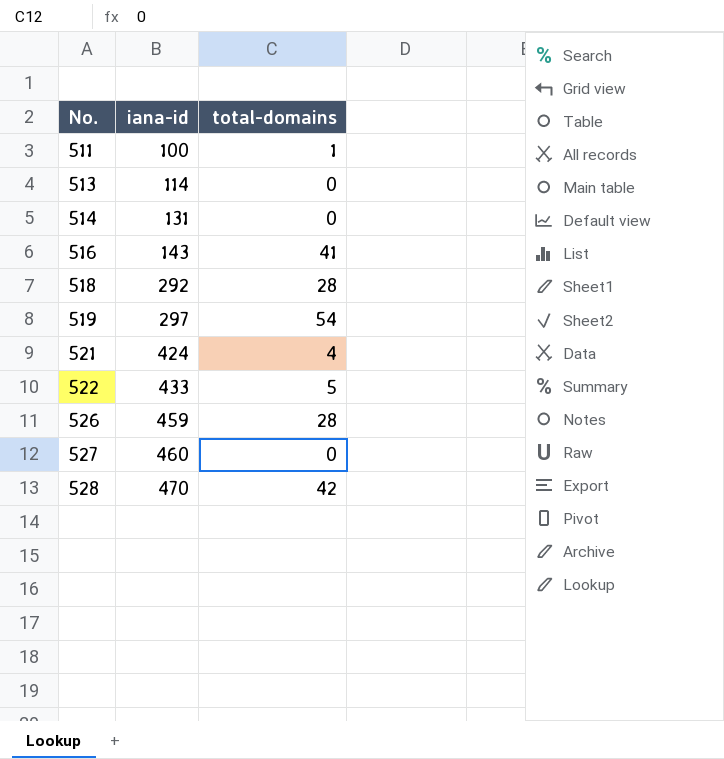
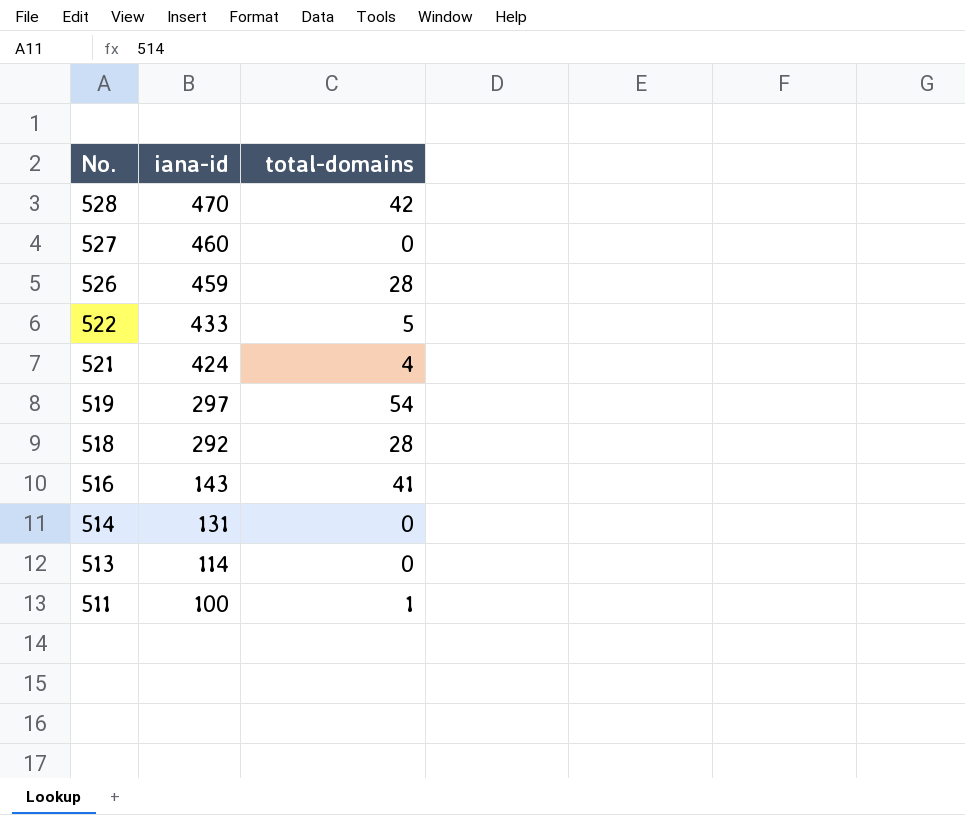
row order: No. ascending -> No. descending

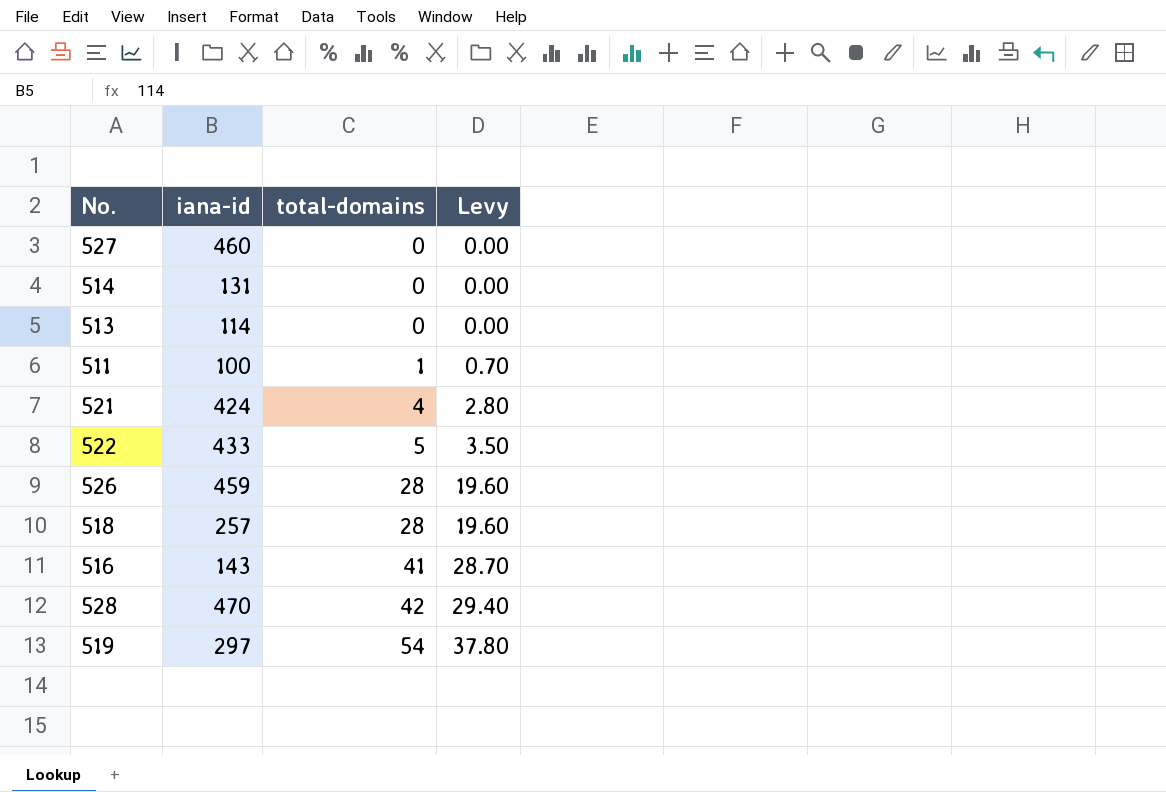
row order: No. descending -> total-domains ascending
column Levy | formula: none -> [total-domains] * 0.7
518 | iana-id: 292 -> 257

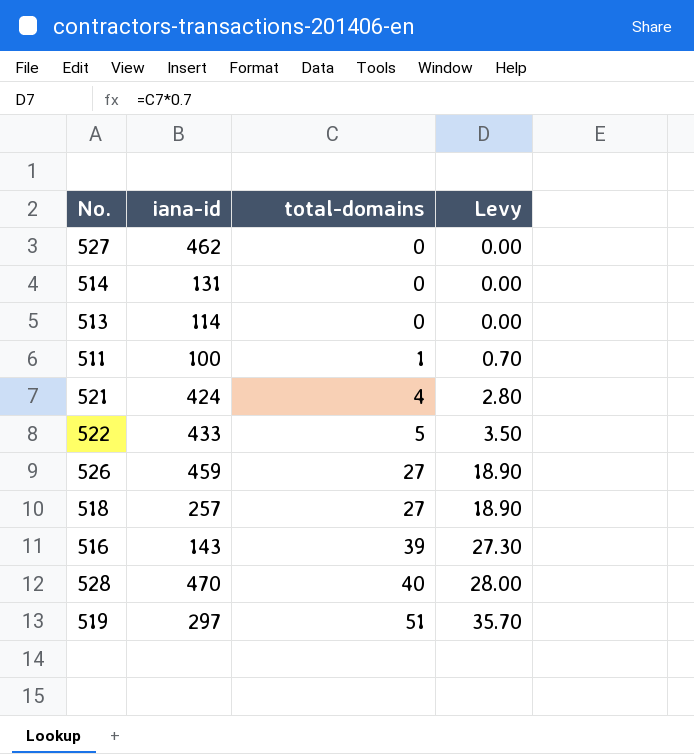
527 | iana-id: 460 -> 462
526 | total-domains: 28 -> 27
526 | Levy: 19.60 -> 18.90
518 | total-domains: 28 -> 27
518 | Levy: 19.60 -> 18.90
516 | total-domains: 41 -> 39
516 | Levy: 28.70 -> 27.30
528 | total-domains: 42 -> 40
528 | Levy: 29.40 -> 28.00
519 | total-domains: 54 -> 51
519 | Levy: 37.80 -> 35.70

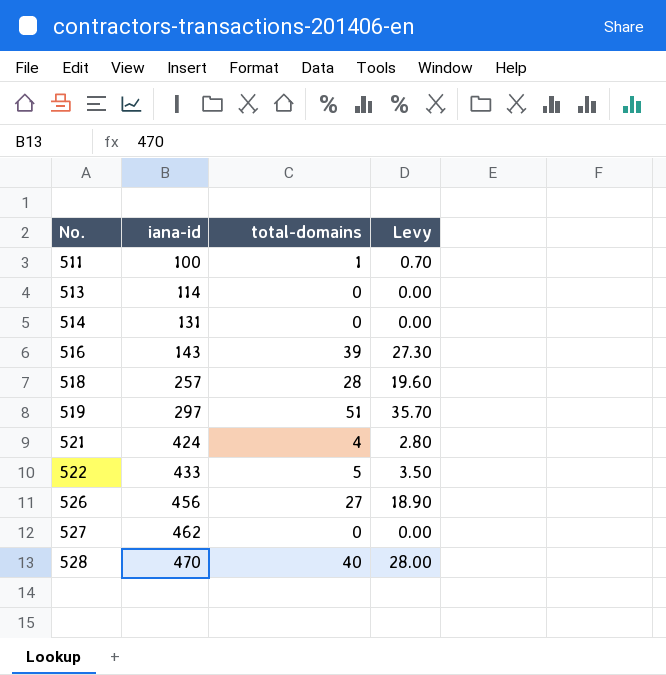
row order: total-domains ascending -> No. ascending
518 | total-domains: 27 -> 28
518 | Levy: 18.90 -> 19.60
526 | iana-id: 459 -> 456

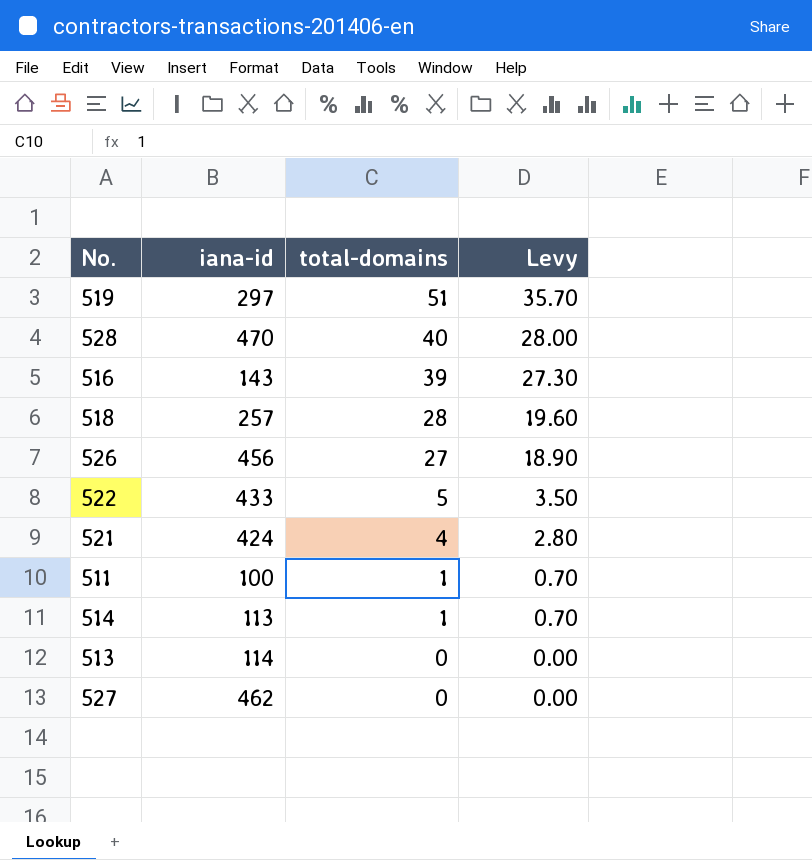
row order: No. ascending -> total-domains descending
514 | iana-id: 131 -> 113
514 | total-domains: 0 -> 1
514 | Levy: 0.00 -> 0.70

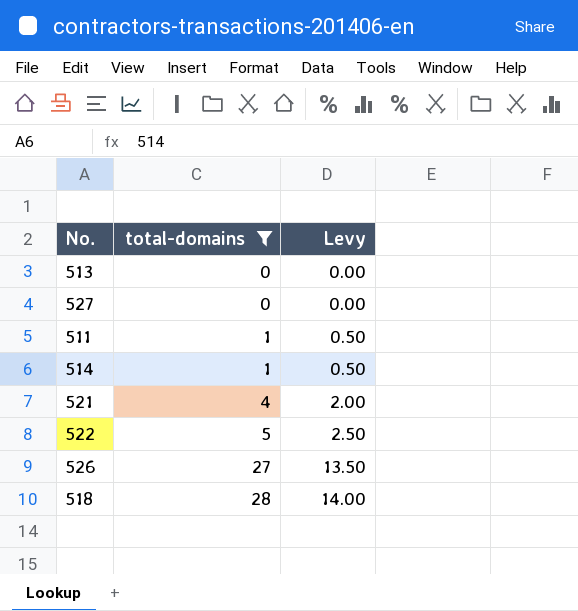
filter: none -> total-domains <= 28
row order: total-domains descending -> total-domains ascending
column iana-id | position: 2 -> none
column Levy | formula: [total-domains] * 0.7 -> [total-domains] * 0.5

